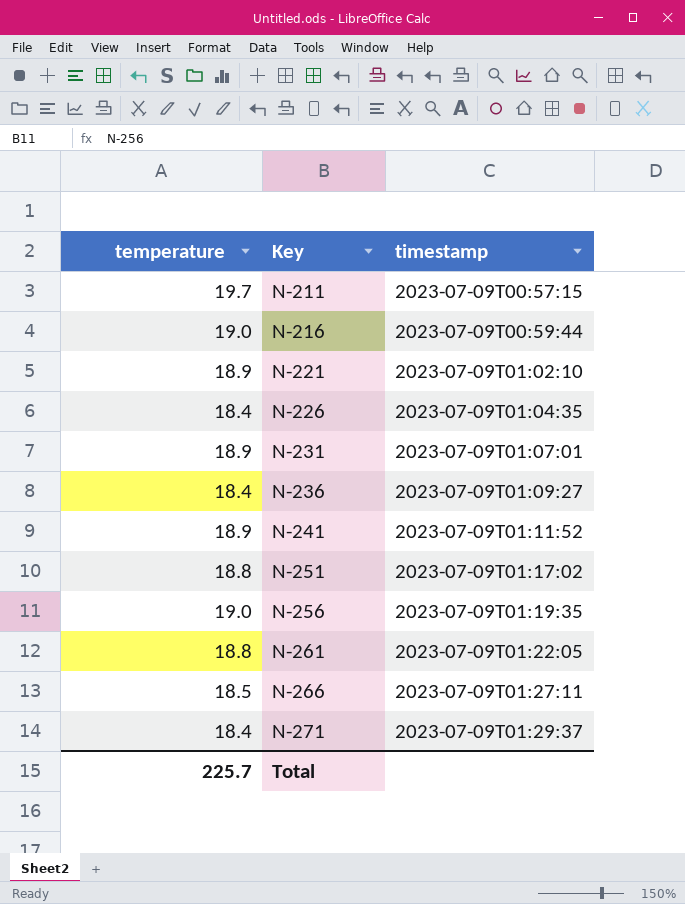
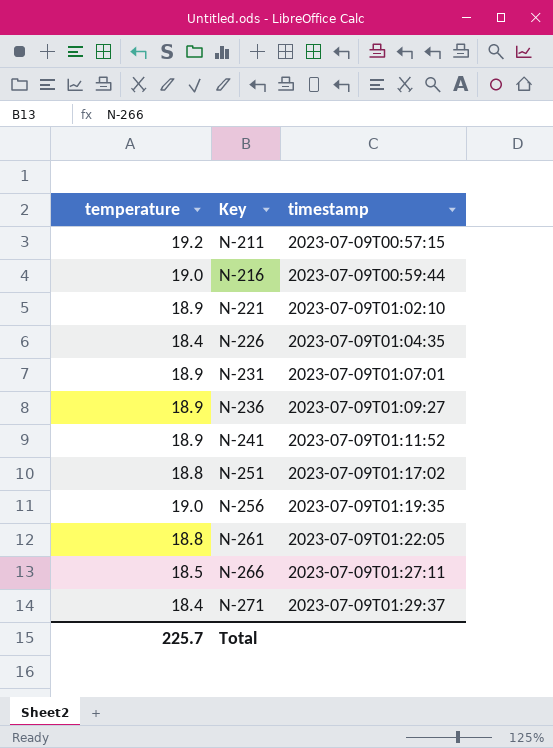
N-211 | temperature: 19.7 -> 19.2
N-236 | temperature: 18.4 -> 18.9

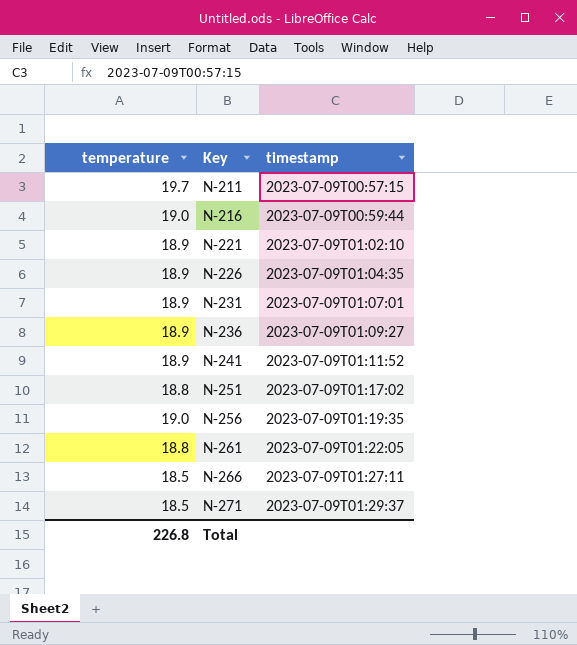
N-211 | temperature: 19.2 -> 19.7
N-226 | temperature: 18.4 -> 18.9
N-271 | temperature: 18.4 -> 18.5
Total | temperature: 225.7 -> 226.8

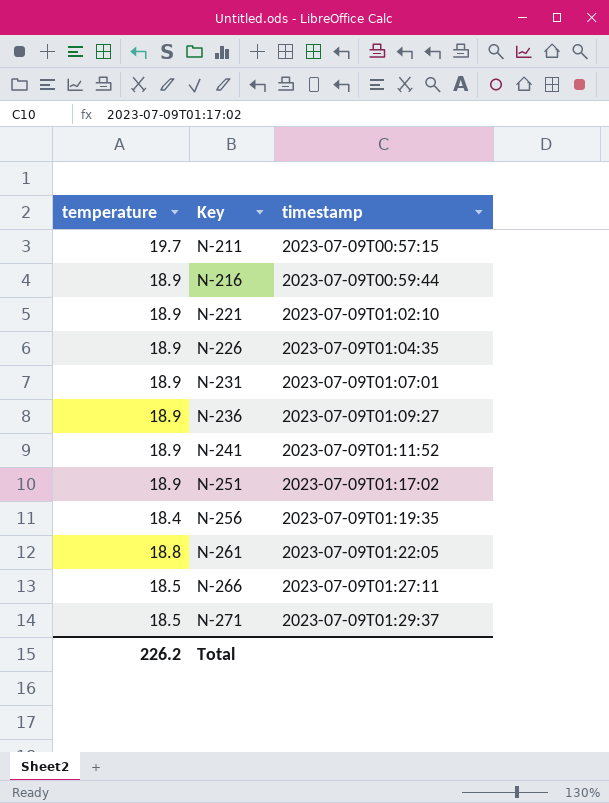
N-216 | temperature: 19.0 -> 18.9
N-251 | temperature: 18.8 -> 18.9
N-256 | temperature: 19.0 -> 18.4
Total | temperature: 226.8 -> 226.2

